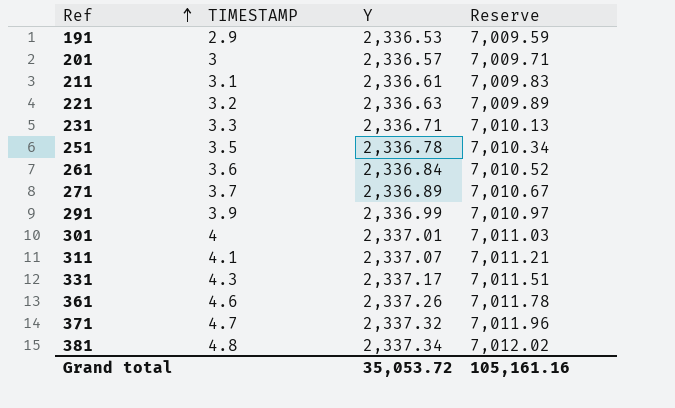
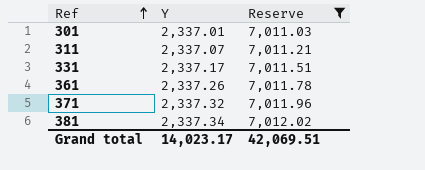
filter: none -> Reserve >= 7,011.03
column TIMESTAMP | position: 2 -> none
Grand total | Y: 35,053.72 -> 14,023.17
Grand total | Reserve: 105,161.16 -> 42,069.51

